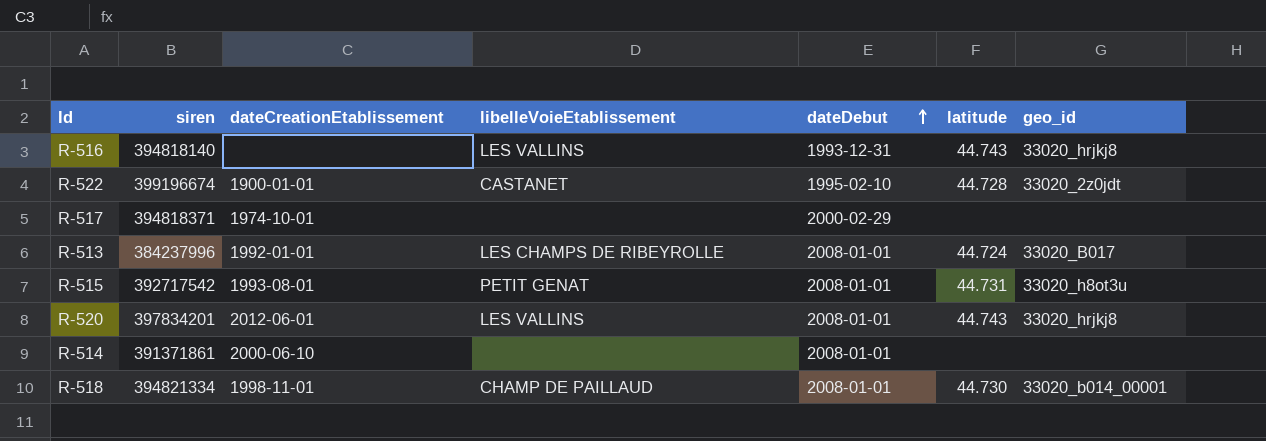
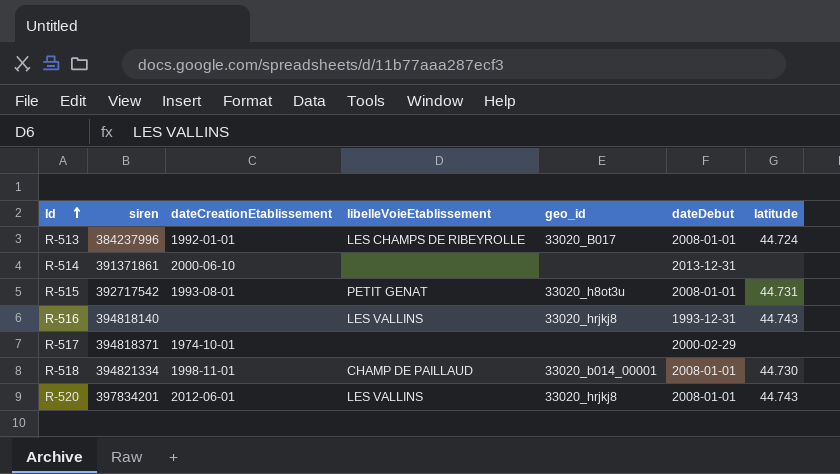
row order: dateDebut ascending -> Id ascending
column geo_id | position: 7 -> 5
row R-522: 399196674 | 1900-01-01 | CASTANET | 1995-02-10 | 44.728 | 33020_2z0jdt -> none
R-514 | dateDebut: 2008-01-01 -> 2013-12-31

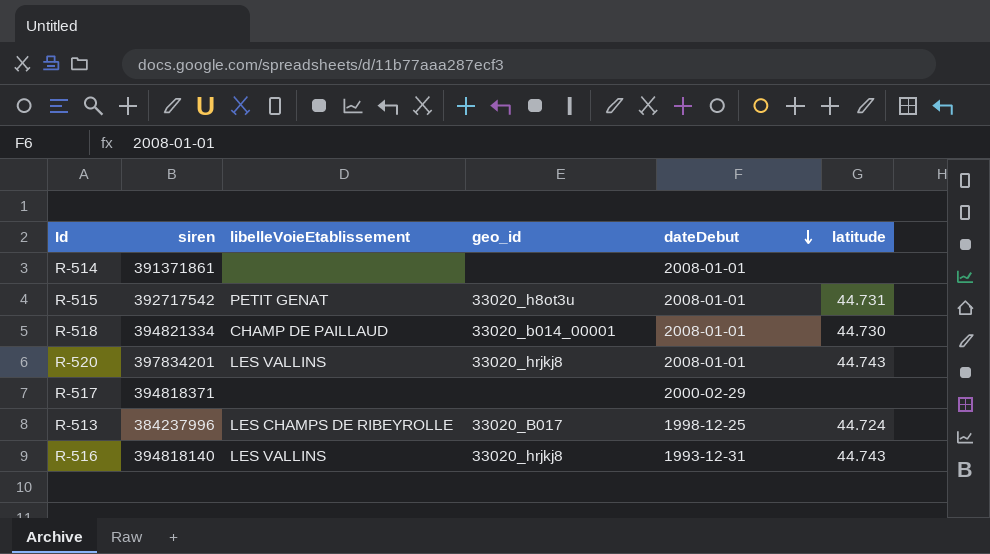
row order: Id ascending -> dateDebut descending
column dateCreationEtablissement | position: 3 -> none
R-514 | dateDebut: 2013-12-31 -> 2008-01-01
R-513 | dateDebut: 2008-01-01 -> 1998-12-25

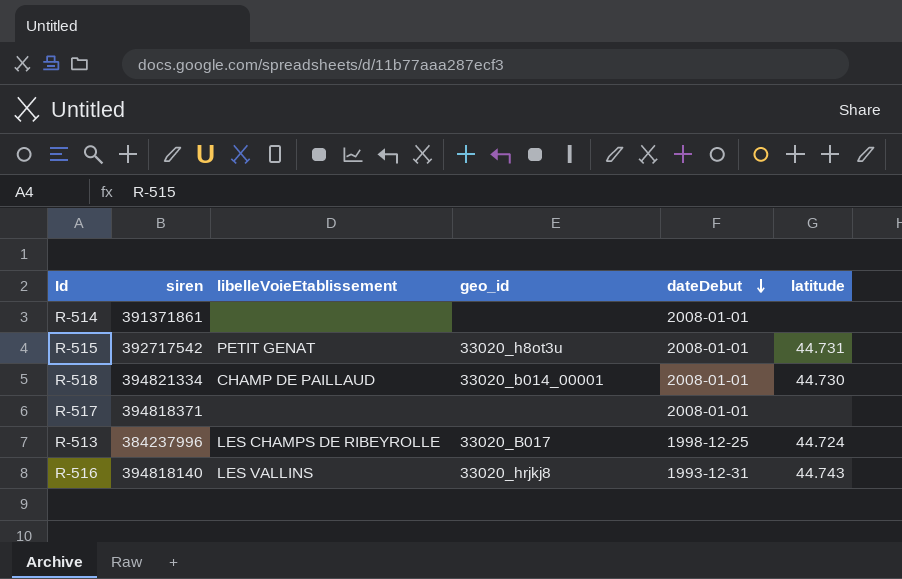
row R-520: 397834201 | LES VALLINS | 33020_hrjkj8 | 2008-01-01 | 44.743 -> none
R-517 | dateDebut: 2000-02-29 -> 2008-01-01

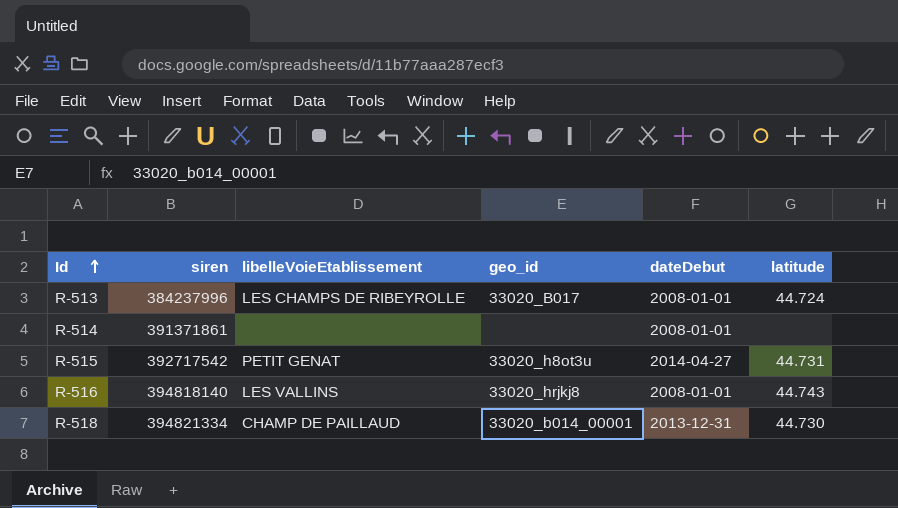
row order: dateDebut descending -> Id ascending
row R-517: 394818371 | none | none | 2008-01-01 | none -> none
R-513 | dateDebut: 1998-12-25 -> 2008-01-01
R-515 | dateDebut: 2008-01-01 -> 2014-04-27
R-516 | dateDebut: 1993-12-31 -> 2008-01-01
R-518 | dateDebut: 2008-01-01 -> 2013-12-31

